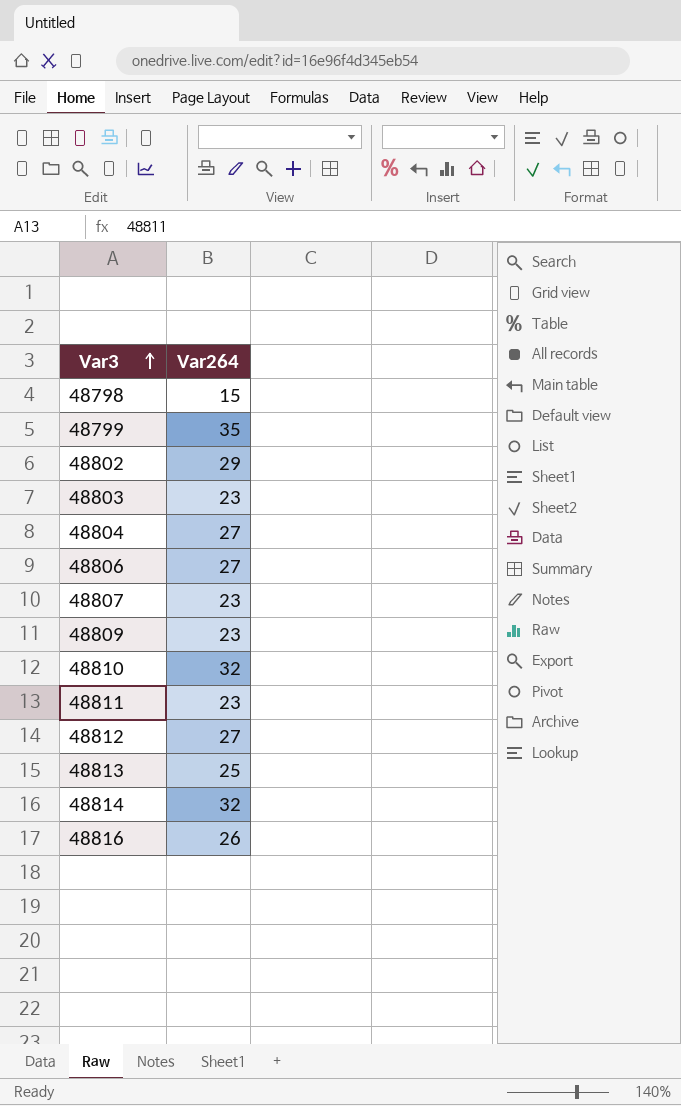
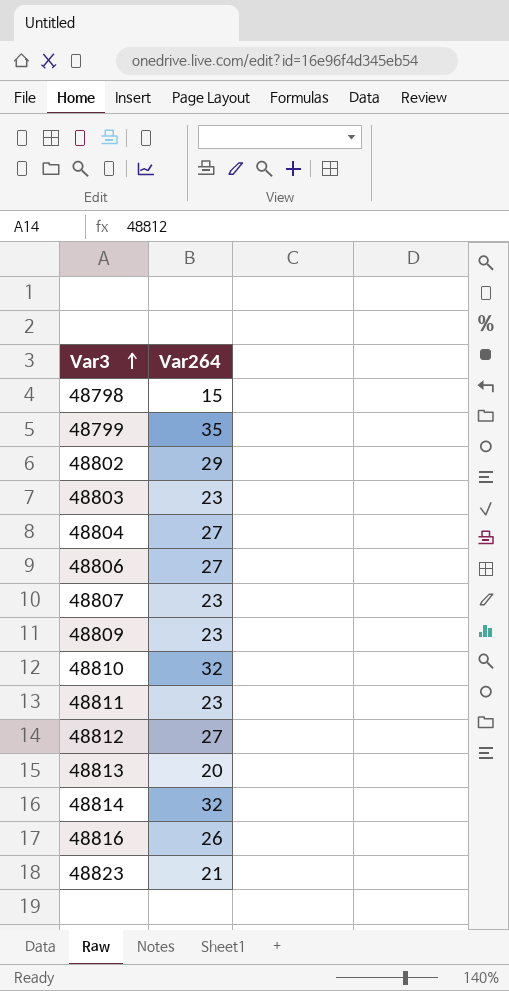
48813 | Var264: 25 -> 20
row 48823: none -> 21

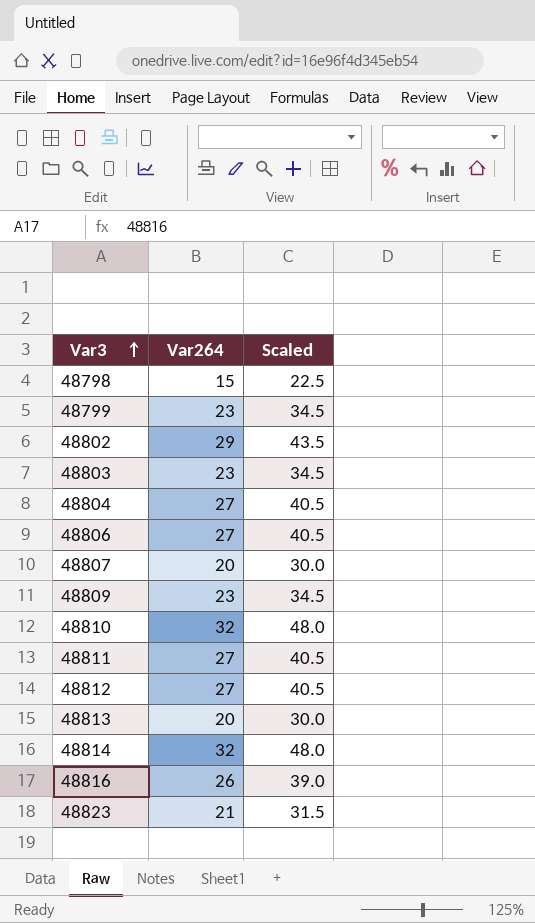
column Scaled | formula: none -> [Var264] * 1.5
48799 | Var264: 35 -> 23
48807 | Var264: 23 -> 20
48811 | Var264: 23 -> 27

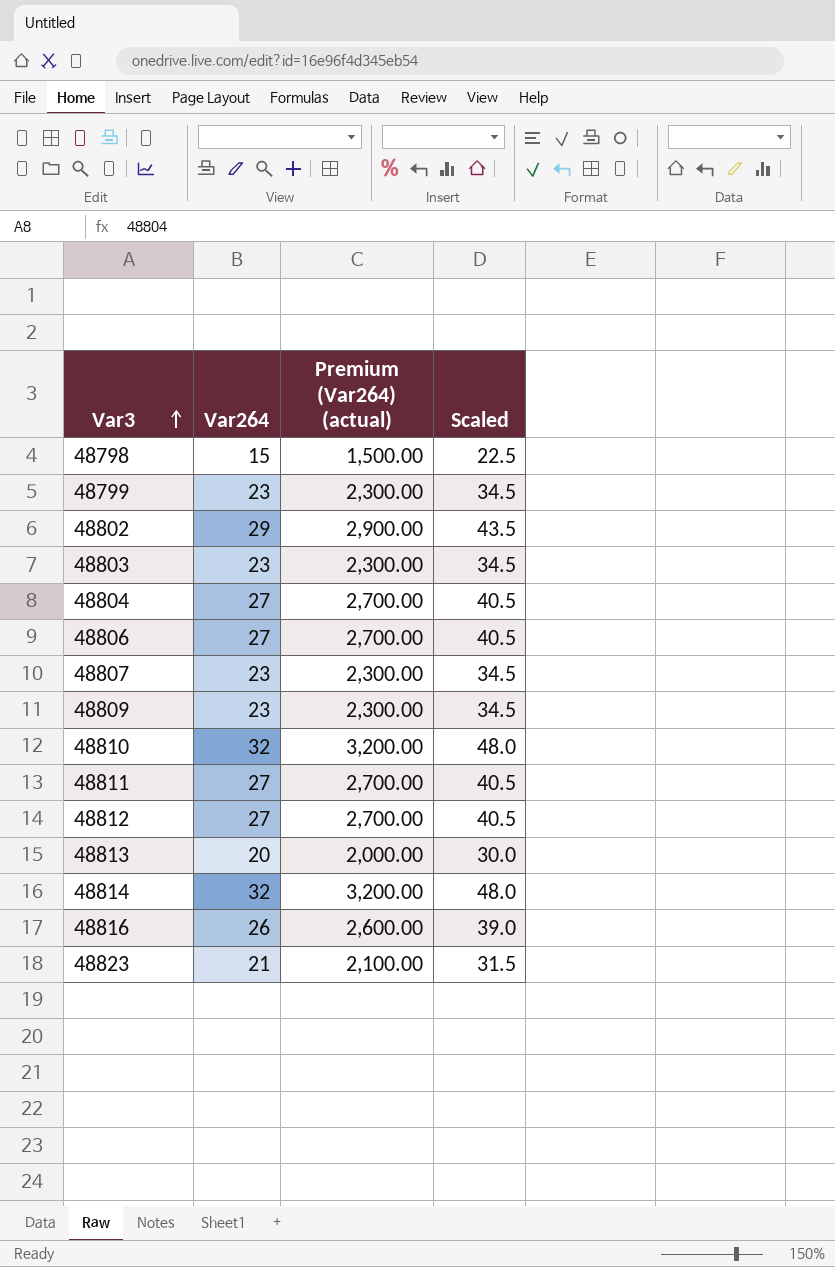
column Premium (Var264) (actual) | formula: none -> [Var264] * 100
48807 | Var264: 20 -> 23
48807 | Scaled: 30.0 -> 34.5

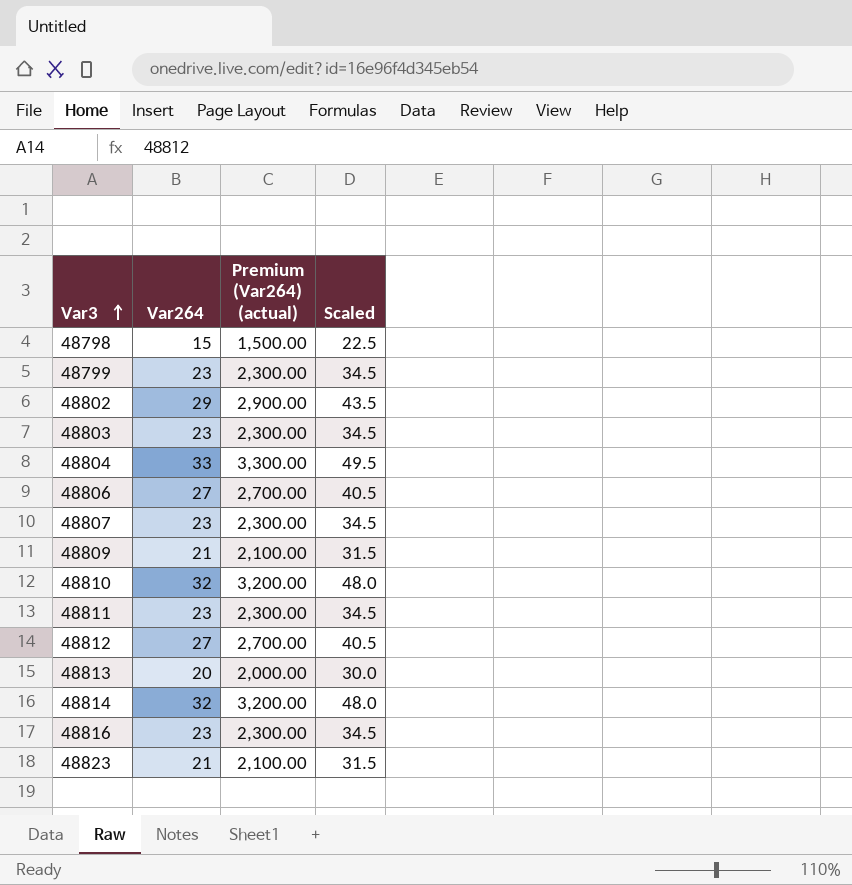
48804 | Var264: 27 -> 33
48804 | Premium (Var264) (actual): 2,700.00 -> 3,300.00
48804 | Scaled: 40.5 -> 49.5
48809 | Var264: 23 -> 21
48809 | Premium (Var264) (actual): 2,300.00 -> 2,100.00
48809 | Scaled: 34.5 -> 31.5
48811 | Var264: 27 -> 23
48811 | Premium (Var264) (actual): 2,700.00 -> 2,300.00
48811 | Scaled: 40.5 -> 34.5
48816 | Var264: 26 -> 23
48816 | Premium (Var264) (actual): 2,600.00 -> 2,300.00
48816 | Scaled: 39.0 -> 34.5

